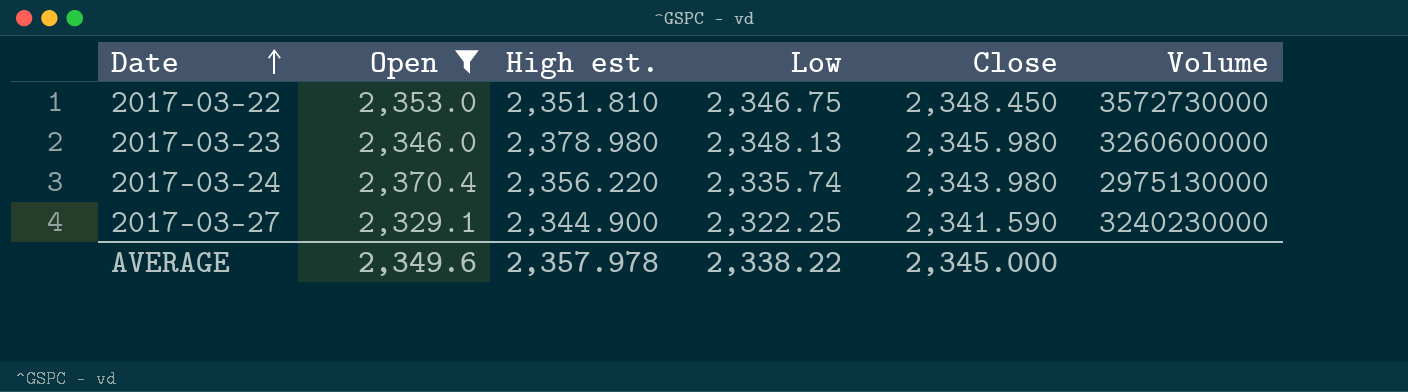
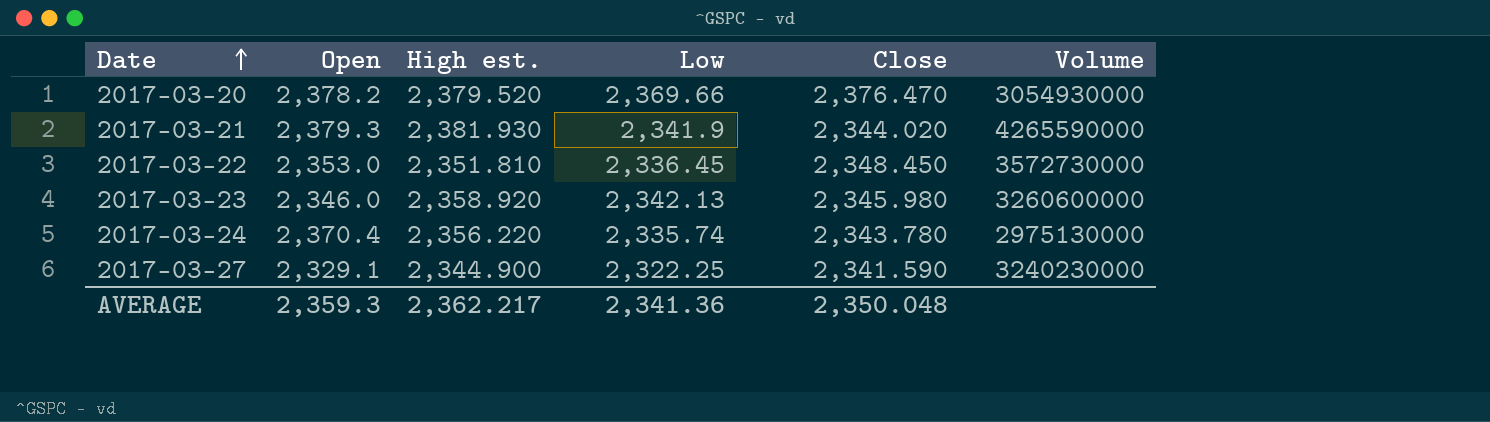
filter: Open <= 2,370.4 -> none
2017-03-22 | Low: 2,346.75 -> 2,336.45
2017-03-23 | High est.: 2,378.980 -> 2,358.920
2017-03-23 | Low: 2,348.13 -> 2,342.13
2017-03-24 | Close: 2,343.980 -> 2,343.780
AVERAGE | Open: 2,349.6 -> 2,359.3
AVERAGE | High est.: 2,357.978 -> 2,362.217
AVERAGE | Low: 2,338.22 -> 2,341.36
AVERAGE | Close: 2,345.000 -> 2,350.048

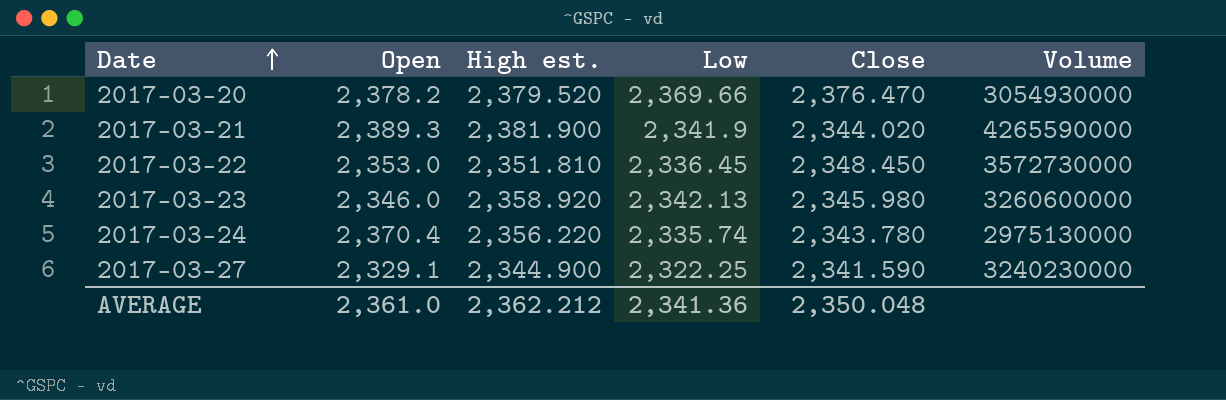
2017-03-21 | Open: 2,379.3 -> 2,389.3
2017-03-21 | High est.: 2,381.930 -> 2,381.900
AVERAGE | Open: 2,359.3 -> 2,361.0
AVERAGE | High est.: 2,362.217 -> 2,362.212

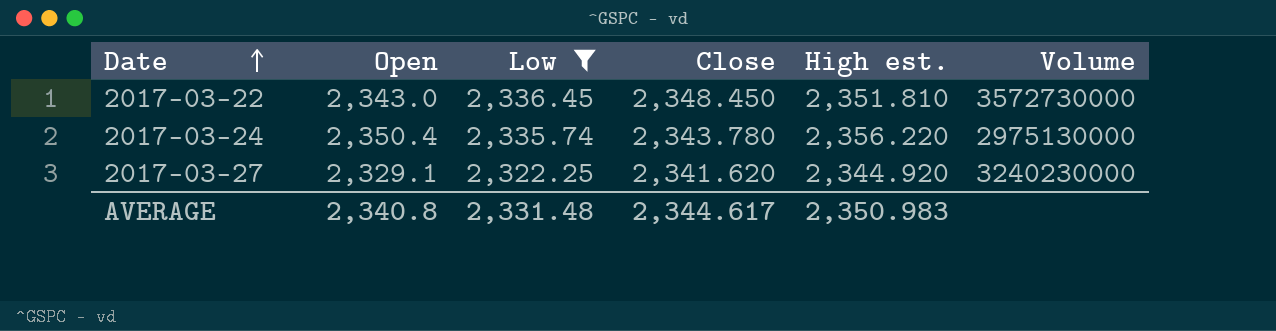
filter: none -> Low <= 2,336.45
column High est. | position: 3 -> 5
2017-03-22 | Open: 2,353.0 -> 2,343.0
2017-03-24 | Open: 2,370.4 -> 2,350.4
2017-03-27 | Close: 2,341.590 -> 2,341.620
2017-03-27 | High est.: 2,344.900 -> 2,344.920
AVERAGE | Open: 2,361.0 -> 2,340.8
AVERAGE | Low: 2,341.36 -> 2,331.48
AVERAGE | Close: 2,350.048 -> 2,344.617
AVERAGE | High est.: 2,362.212 -> 2,350.983

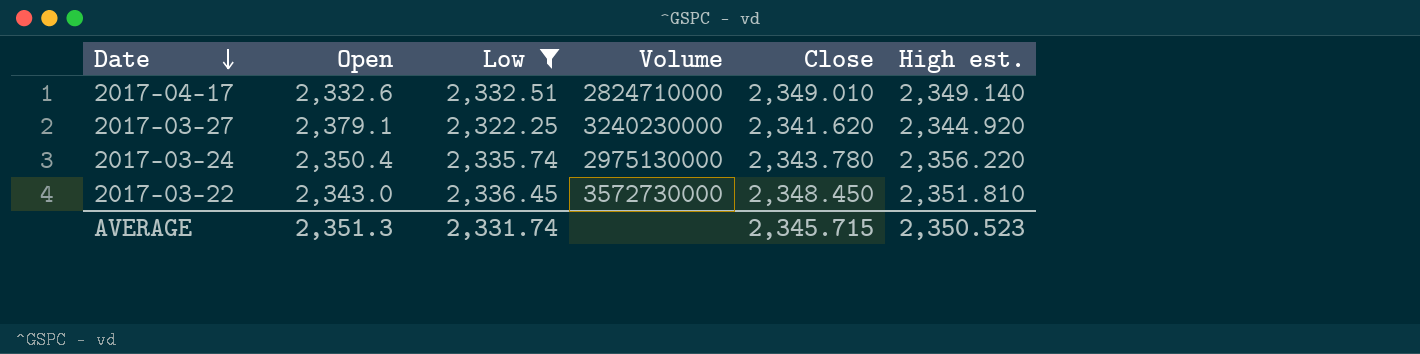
row order: Date ascending -> Date descending
column Volume | position: 6 -> 4
row 2017-04-17: none -> 2,332.6 | 2,332.51 | 2824710000 | 2,349.010 | 2,349.140
2017-03-27 | Open: 2,329.1 -> 2,379.1
AVERAGE | Open: 2,340.8 -> 2,351.3
AVERAGE | Low: 2,331.48 -> 2,331.74
AVERAGE | Close: 2,344.617 -> 2,345.715
AVERAGE | High est.: 2,350.983 -> 2,350.523

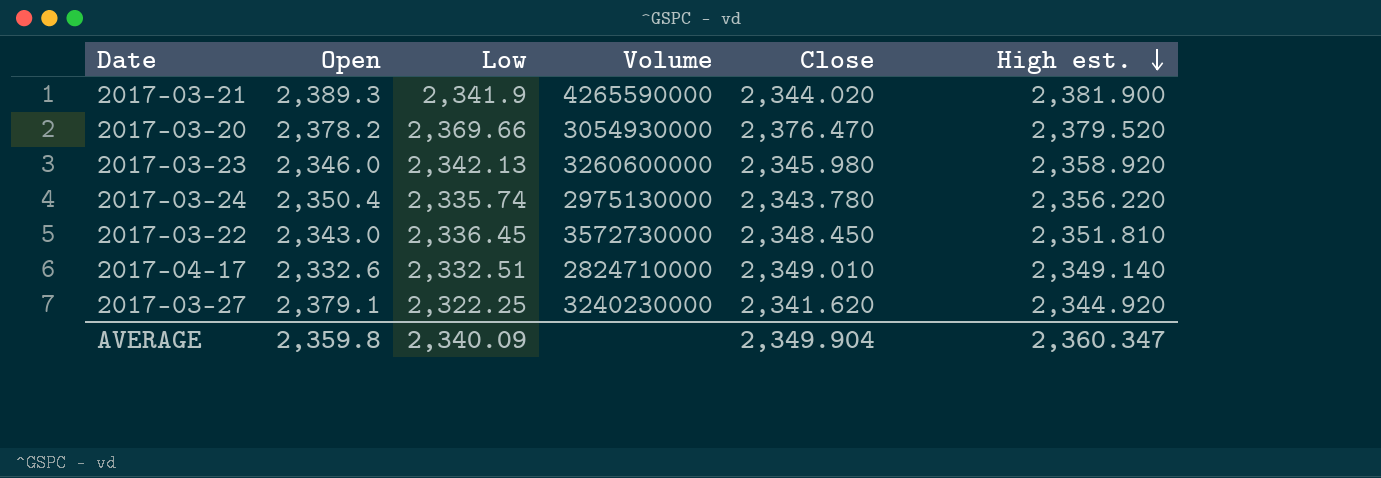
filter: Low <= 2,336.45 -> none
row order: Date descending -> High est. descending
AVERAGE | Open: 2,351.3 -> 2,359.8
AVERAGE | Low: 2,331.74 -> 2,340.09
AVERAGE | Close: 2,345.715 -> 2,349.904
AVERAGE | High est.: 2,350.523 -> 2,360.347

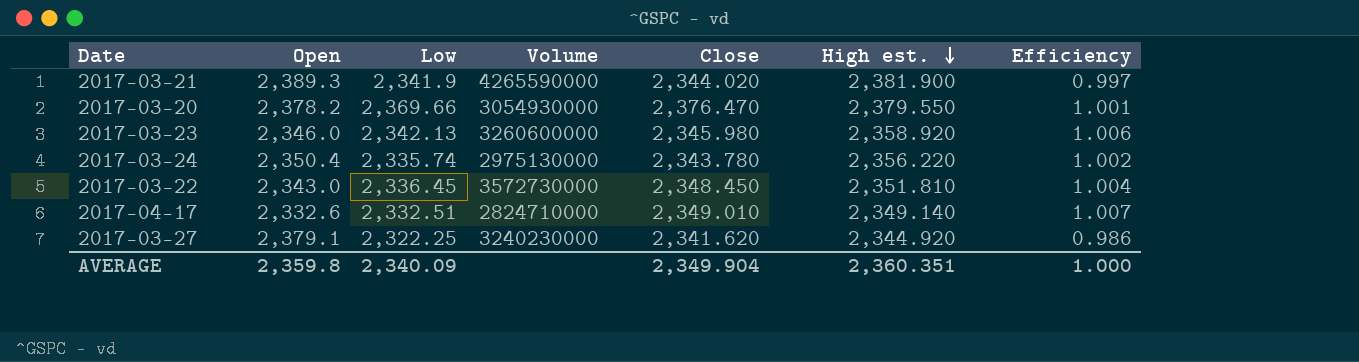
column Efficiency | formula: none -> [High est.] / [Open]
2017-03-20 | High est.: 2,379.520 -> 2,379.550
AVERAGE | High est.: 2,360.347 -> 2,360.351

